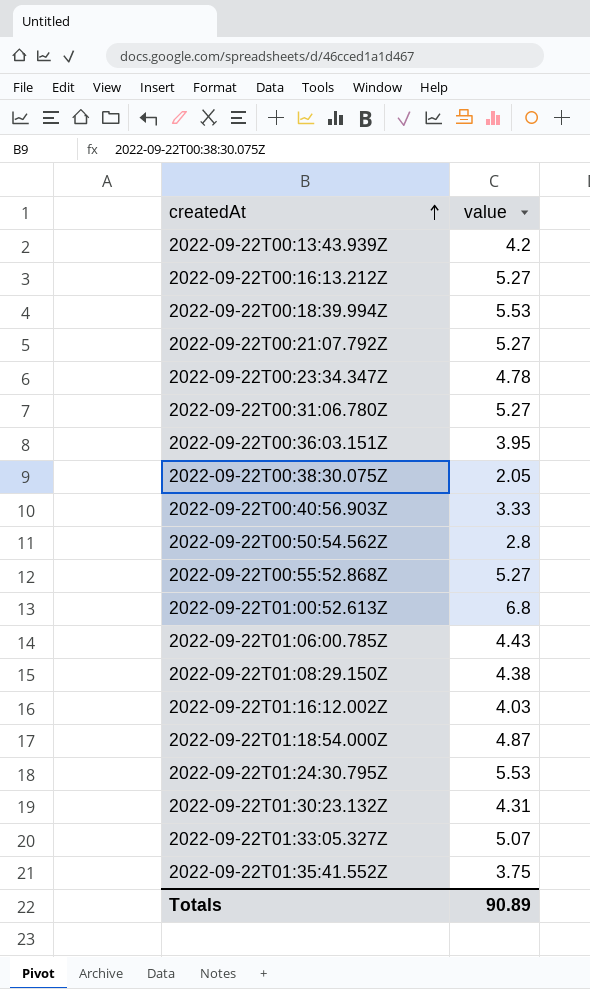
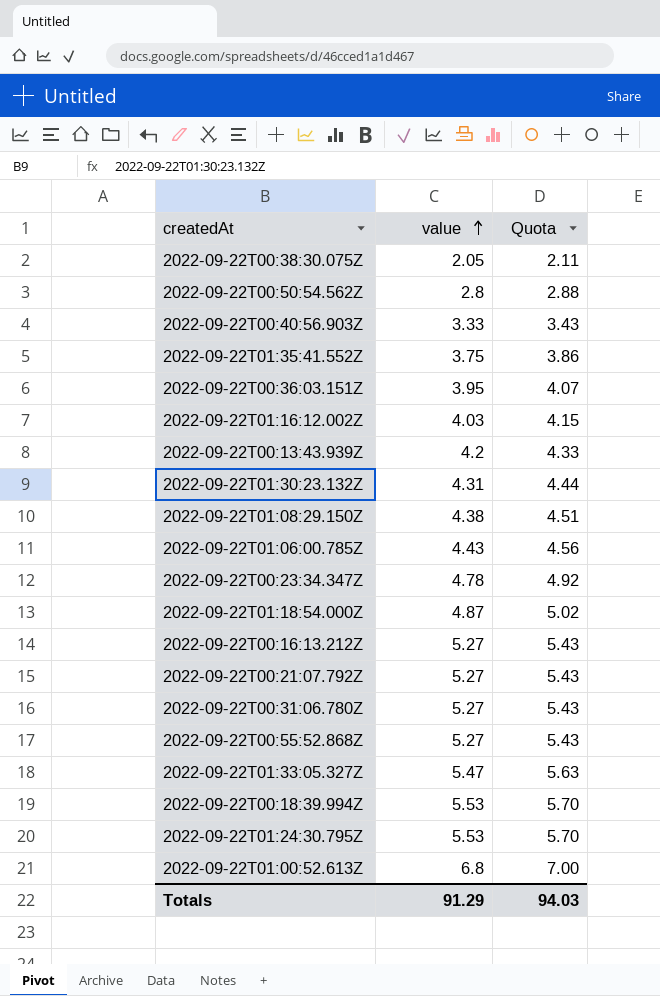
row order: createdAt ascending -> value ascending
column Quota | formula: none -> [value] * 1.03
2022-09-22T01:33:05.327Z | value: 5.07 -> 5.47
Totals | value: 90.89 -> 91.29

